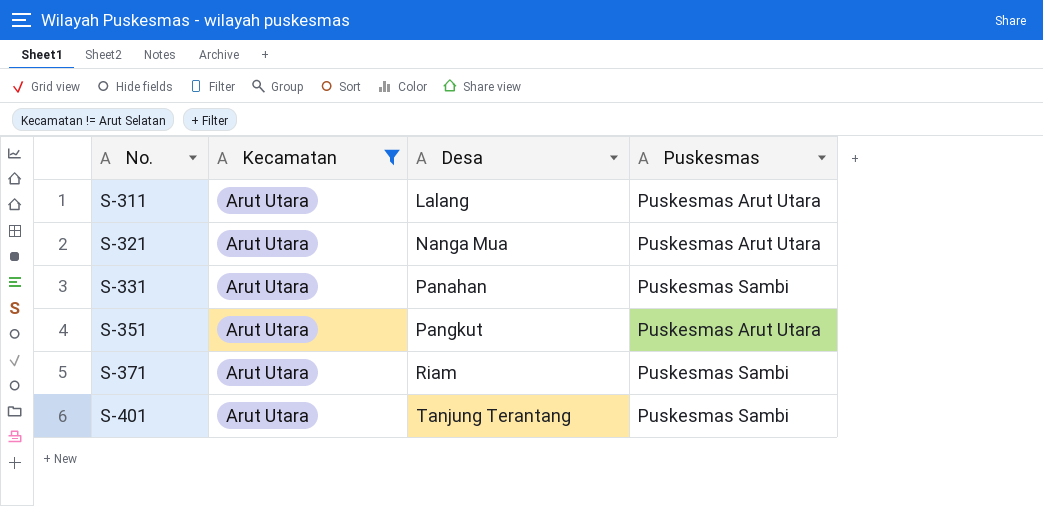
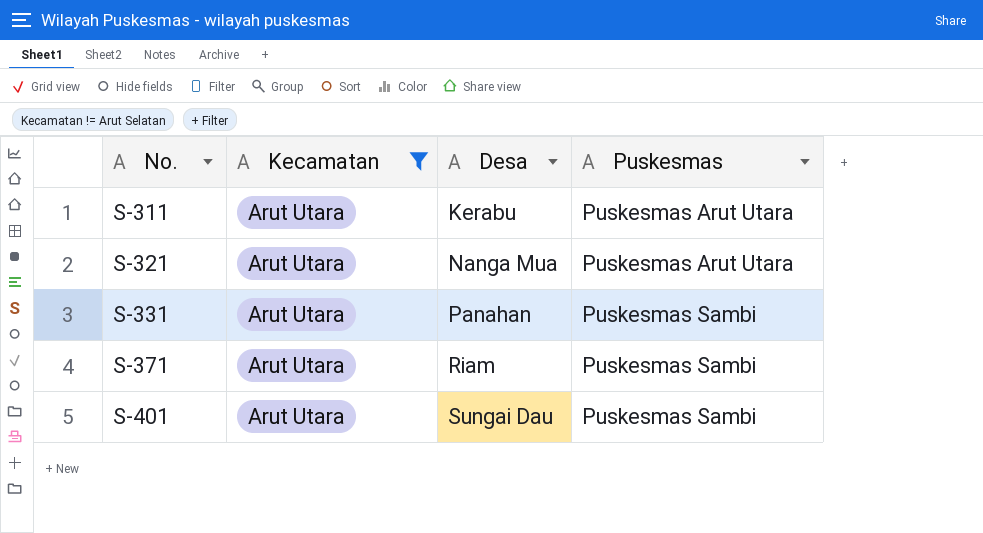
row S-351: Arut Utara | Pangkut | Puskesmas Arut Utara -> none
S-311 | Desa: Lalang -> Kerabu
S-401 | Desa: Tanjung Terantang -> Sungai Dau

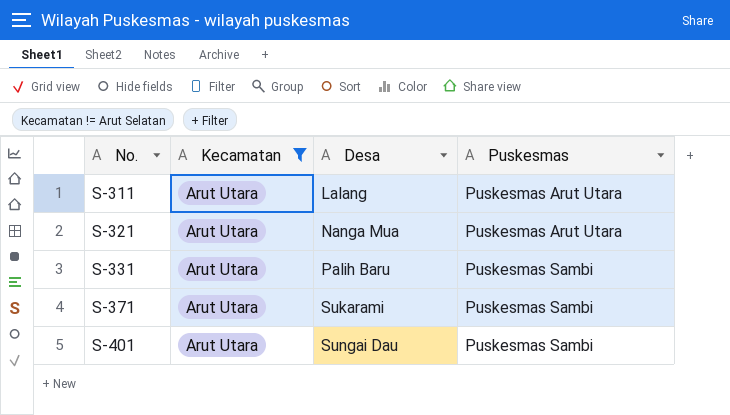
S-311 | Desa: Kerabu -> Lalang
S-331 | Desa: Panahan -> Palih Baru
S-371 | Desa: Riam -> Sukarami

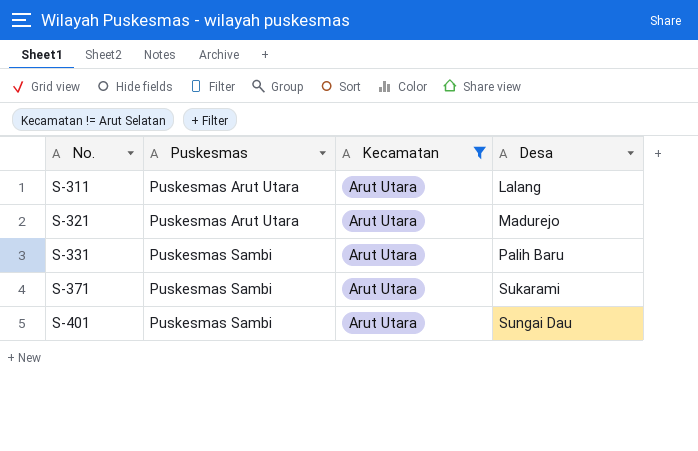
column Puskesmas | position: 4 -> 2
S-321 | Desa: Nanga Mua -> Madurejo

